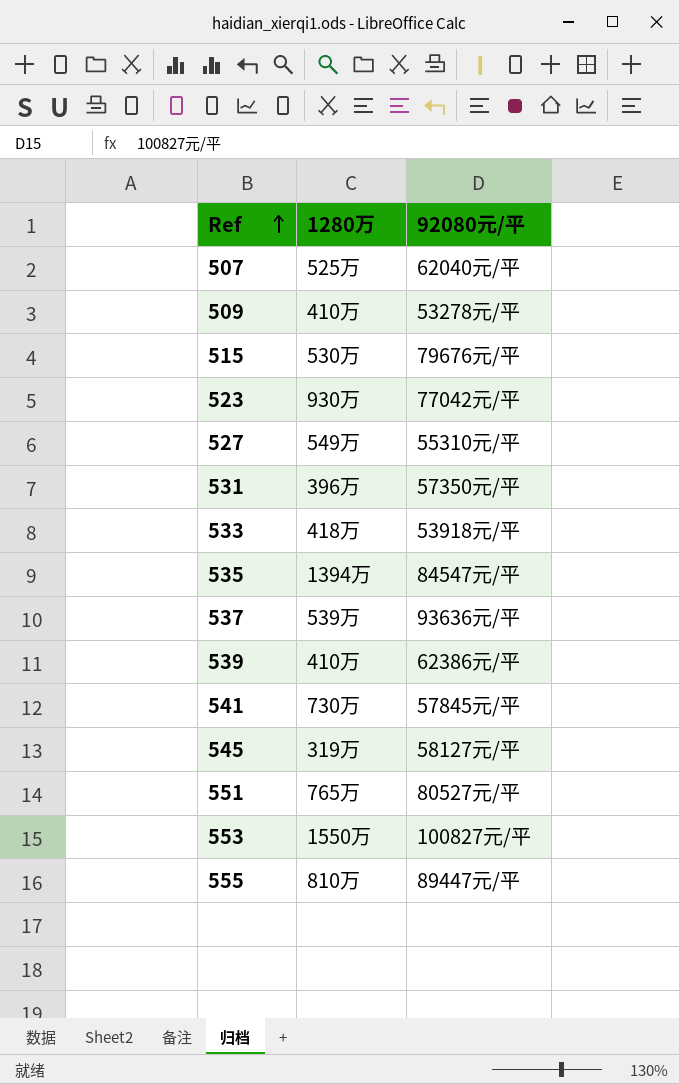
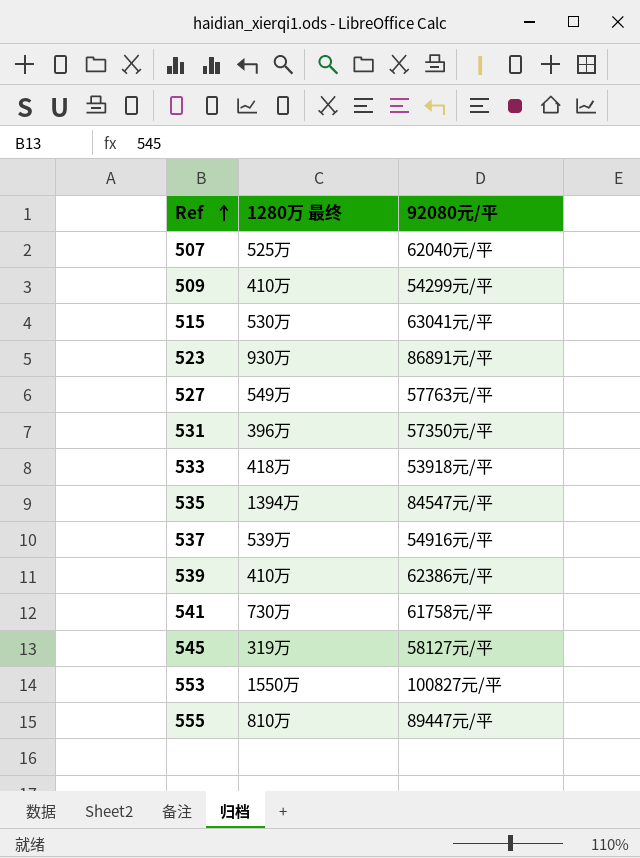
column name: 1280万 -> 1280万 最终
row 551: 765万 | 80527元/平 -> none
509 | 92080元/平: 53278元/平 -> 54299元/平
515 | 92080元/平: 79676元/平 -> 63041元/平
523 | 92080元/平: 77042元/平 -> 86891元/平
527 | 92080元/平: 55310元/平 -> 57763元/平
537 | 92080元/平: 93636元/平 -> 54916元/平
541 | 92080元/平: 57845元/平 -> 61758元/平

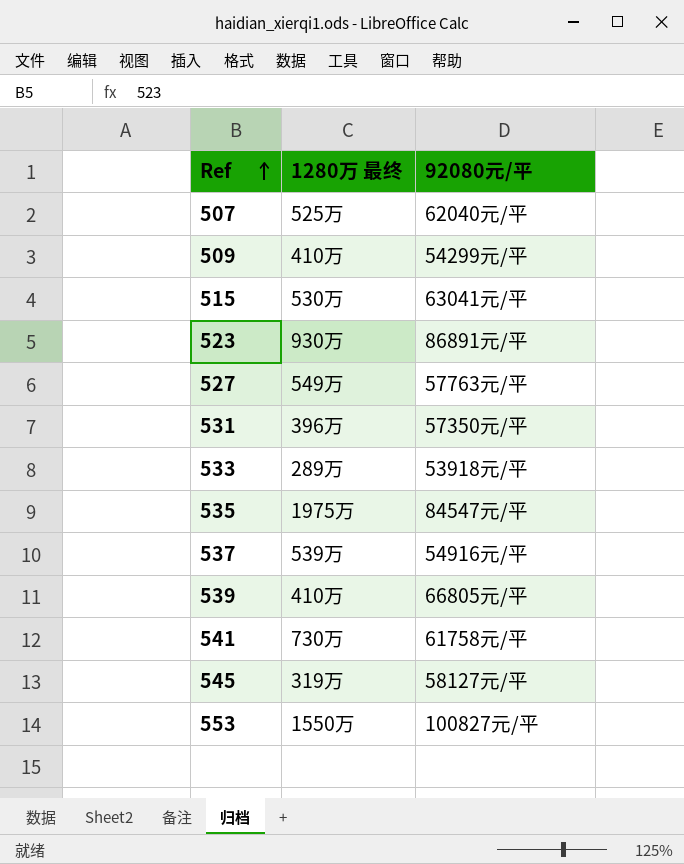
row 555: 810万 | 89447元/平 -> none
533 | 1280万 最终: 418万 -> 289万
535 | 1280万 最终: 1394万 -> 1975万
539 | 92080元/平: 62386元/平 -> 66805元/平

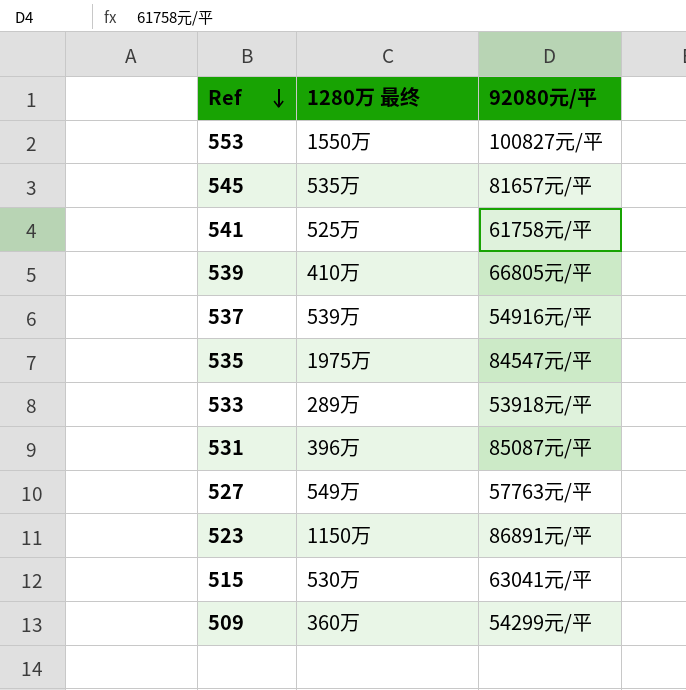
row order: Ref ascending -> Ref descending
row 507: 525万 | 62040元/平 -> none
545 | 1280万 最终: 319万 -> 535万
545 | 92080元/平: 58127元/平 -> 81657元/平
541 | 1280万 最终: 730万 -> 525万
531 | 92080元/平: 57350元/平 -> 85087元/平
523 | 1280万 最终: 930万 -> 1150万
509 | 1280万 最终: 410万 -> 360万

